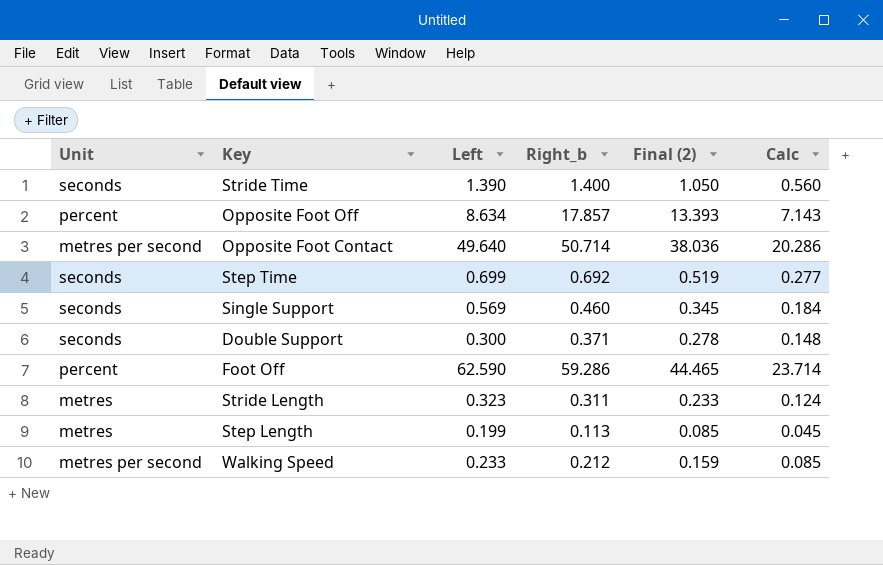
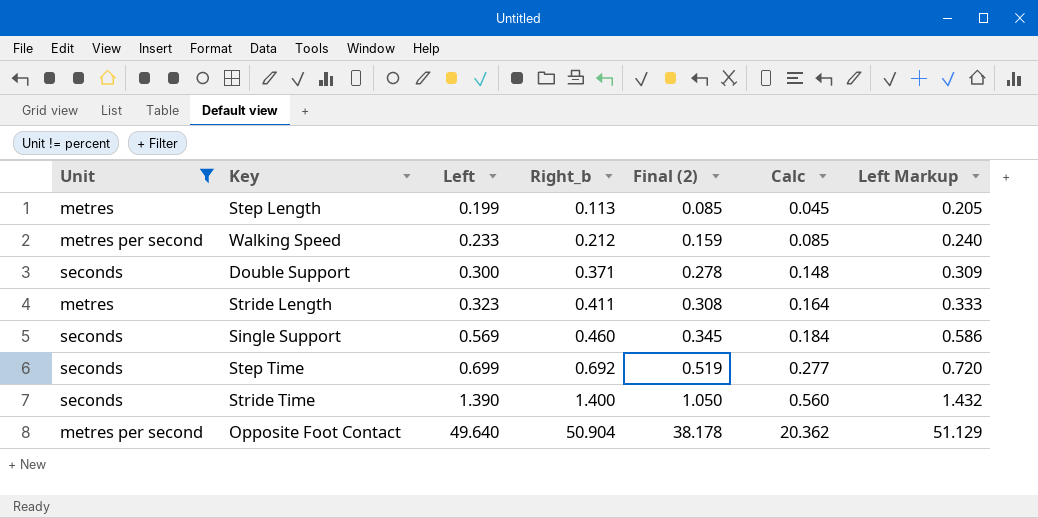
filter: none -> Unit != percent
row order: none -> Left ascending
column Left Markup | formula: none -> [Left] * 1.03
Stride Length | Right_b: 0.311 -> 0.411
Stride Length | Final (2): 0.233 -> 0.308
Stride Length | Calc: 0.124 -> 0.164
Opposite Foot Contact | Right_b: 50.714 -> 50.904
Opposite Foot Contact | Final (2): 38.036 -> 38.178
Opposite Foot Contact | Calc: 20.286 -> 20.362

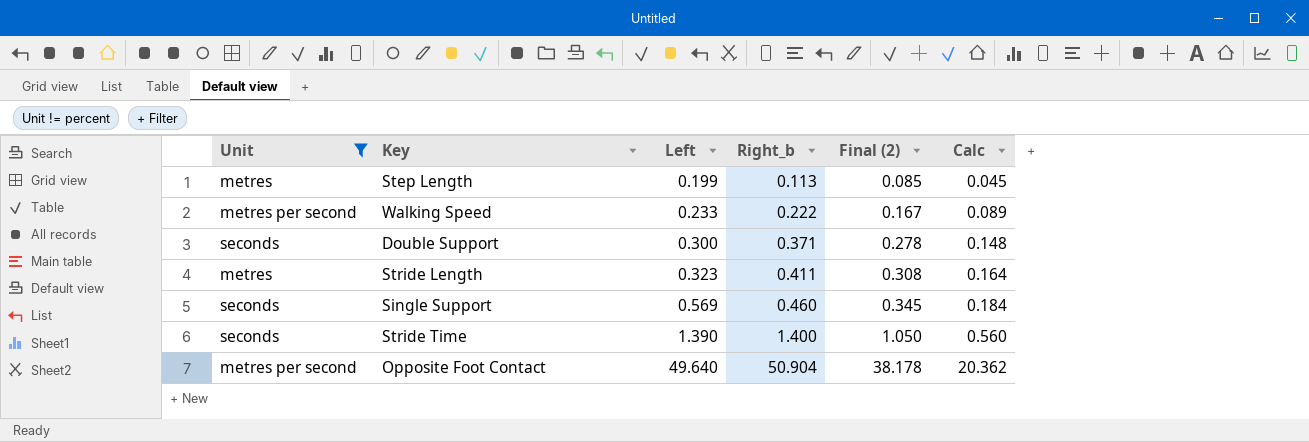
column Left Markup | formula: [Left] * 1.03 -> none
row Step Time: seconds | 0.699 | 0.692 | 0.519 | 0.277 | 0.720 -> none
Walking Speed | Right_b: 0.212 -> 0.222
Walking Speed | Final (2): 0.159 -> 0.167
Walking Speed | Calc: 0.085 -> 0.089

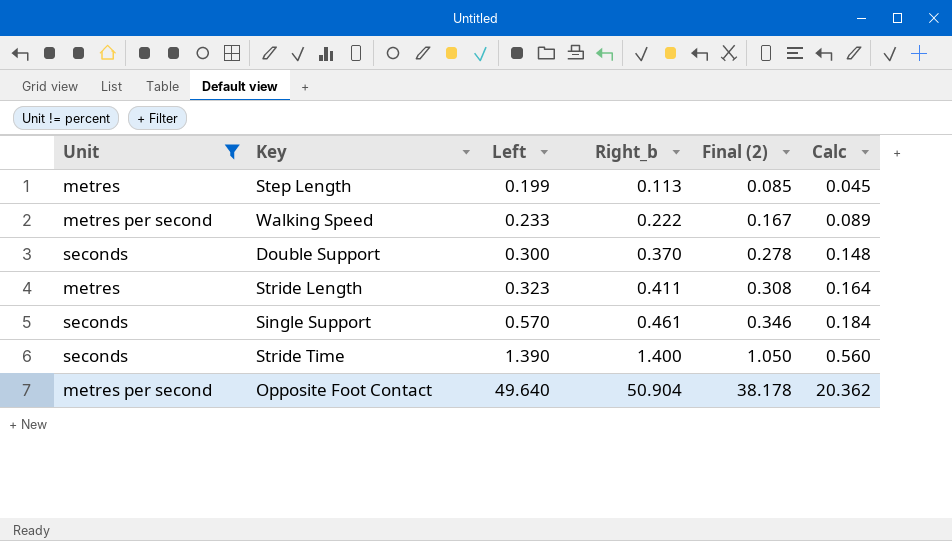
Double Support | Right_b: 0.371 -> 0.370
Single Support | Left: 0.569 -> 0.570
Single Support | Right_b: 0.460 -> 0.461
Single Support | Final (2): 0.345 -> 0.346

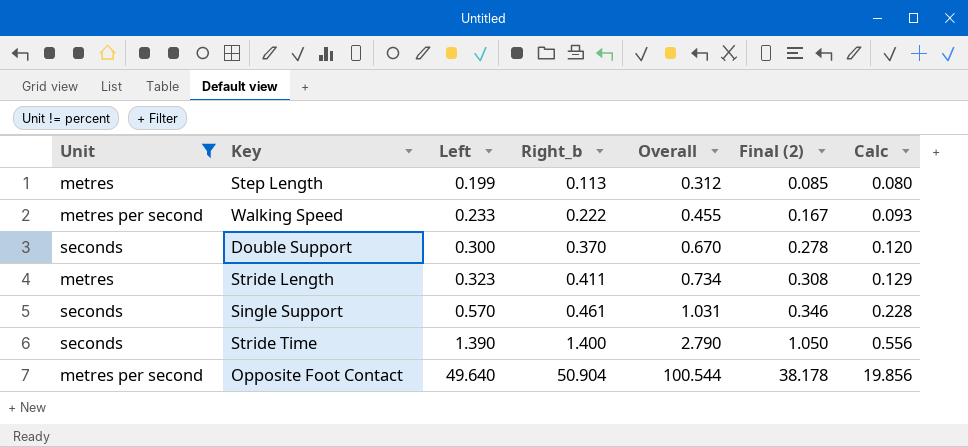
column Overall | formula: none -> [Left] + [Right_b]
column Calc | formula: [Right_b] * 0.4 -> [Left] * 0.4

